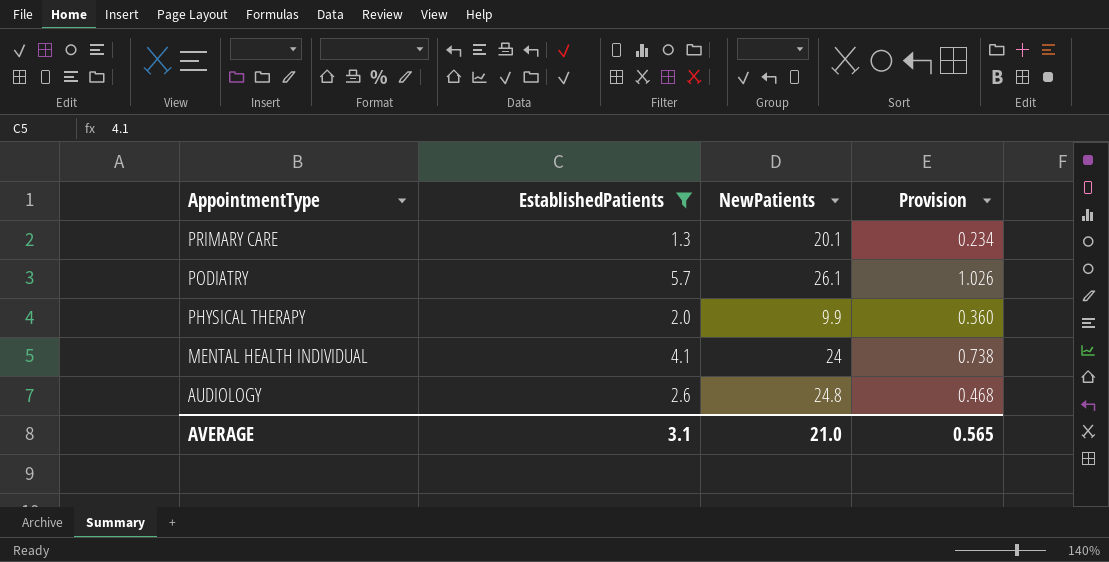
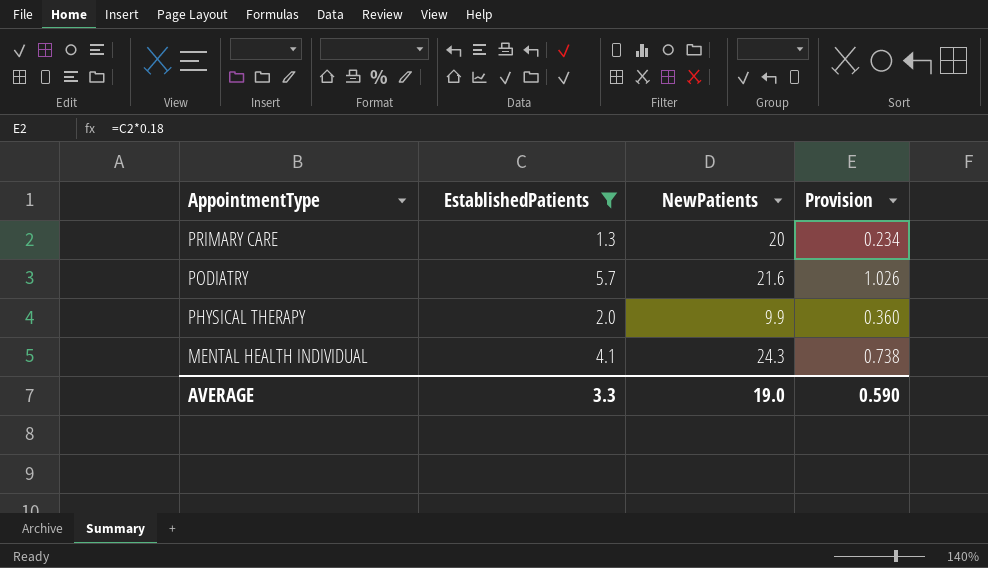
row AUDIOLOGY: 2.6 | 24.8 | 0.468 -> none
PRIMARY CARE | NewPatients: 20.1 -> 20
PODIATRY | NewPatients: 26.1 -> 21.6
MENTAL HEALTH INDIVIDUAL | NewPatients: 24 -> 24.3
AVERAGE | EstablishedPatients: 3.1 -> 3.3
AVERAGE | NewPatients: 21.0 -> 19.0
AVERAGE | Provision: 0.565 -> 0.590

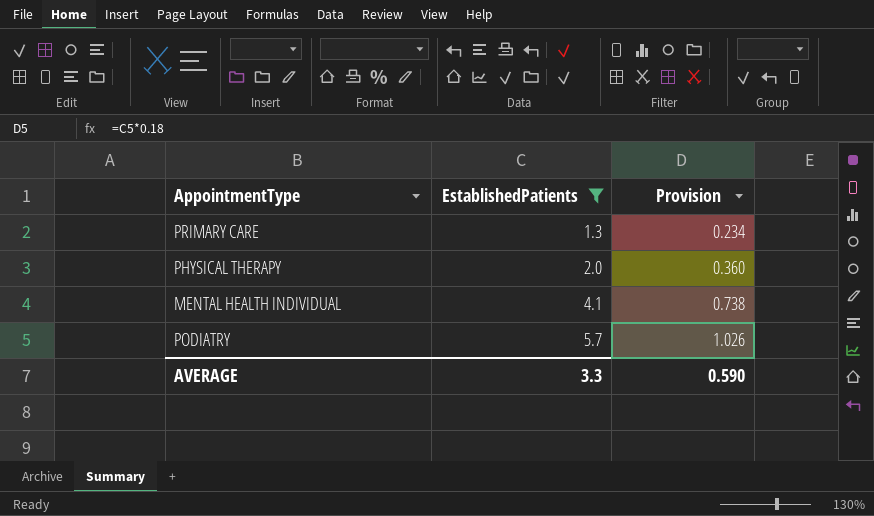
row order: AppointmentType descending -> EstablishedPatients ascending
column NewPatients | position: 3 -> none

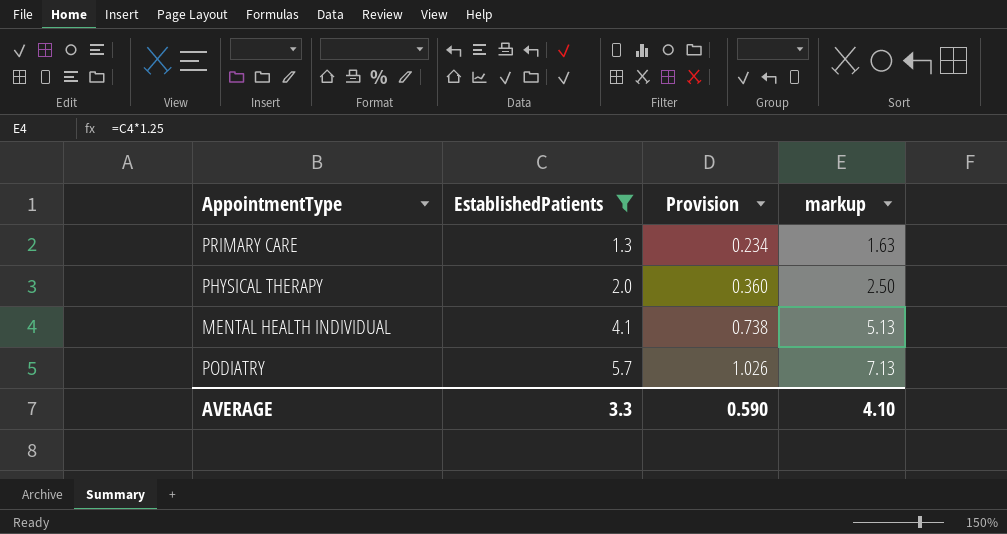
column markup | formula: none -> [EstablishedPatients] * 1.25

